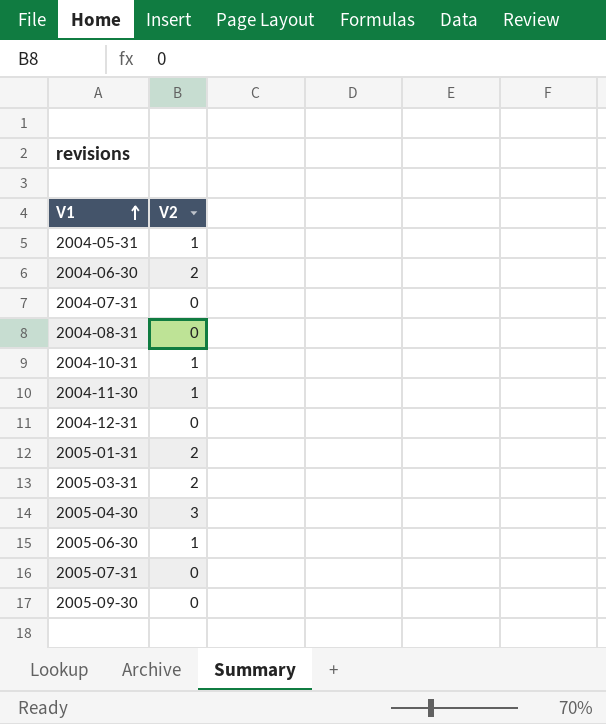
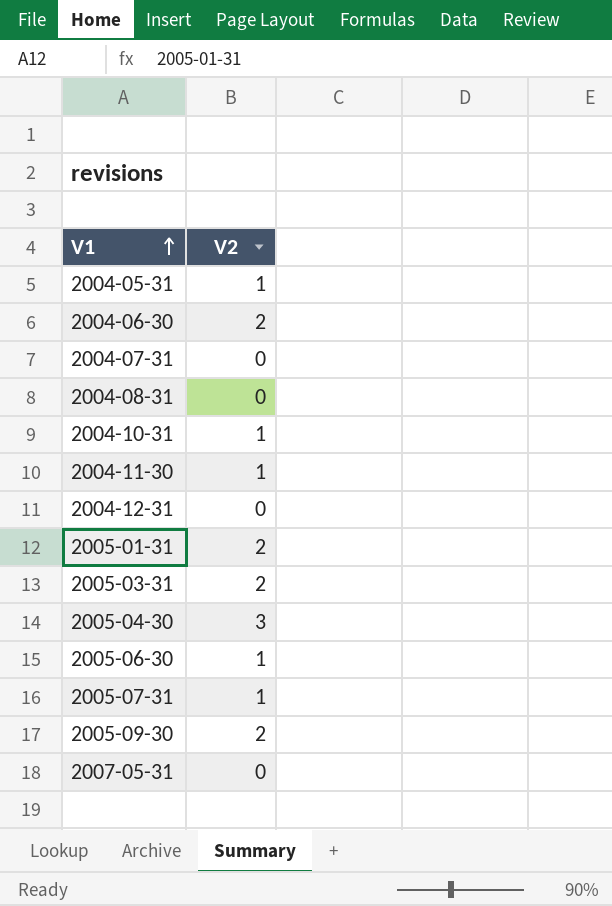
2005-07-31 | V2: 0 -> 1
2005-09-30 | V2: 0 -> 2
row 2007-05-31: none -> 0

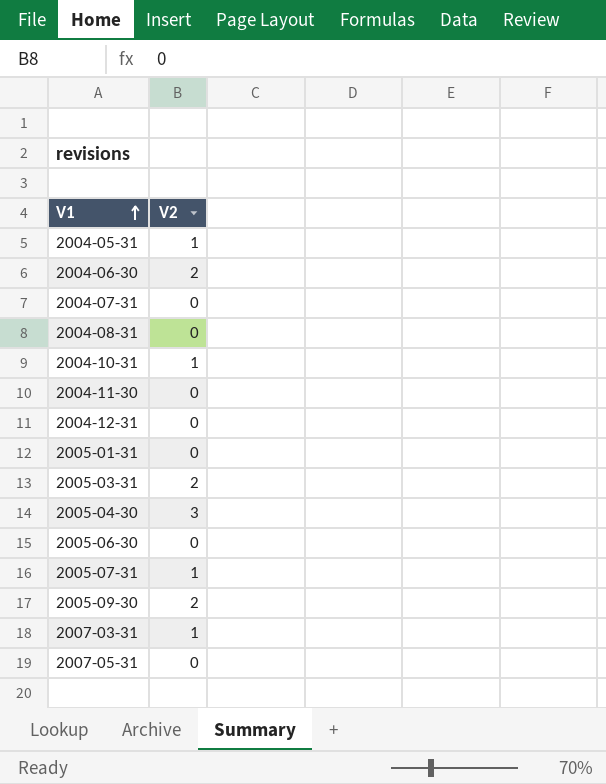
2004-11-30 | V2: 1 -> 0
2005-01-31 | V2: 2 -> 0
2005-06-30 | V2: 1 -> 0
row 2007-03-31: none -> 1

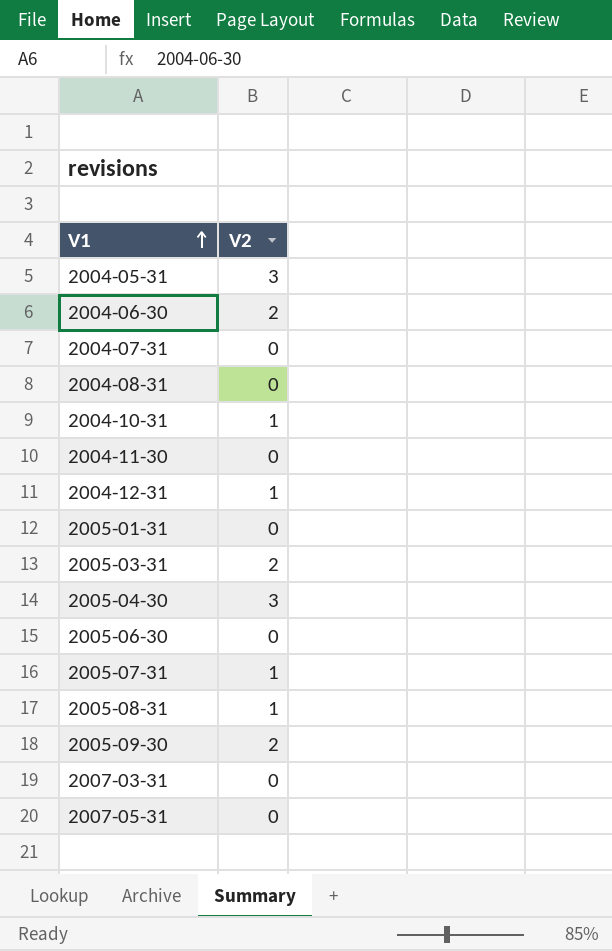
2004-05-31 | V2: 1 -> 3
2004-12-31 | V2: 0 -> 1
row 2005-08-31: none -> 1
2007-03-31 | V2: 1 -> 0

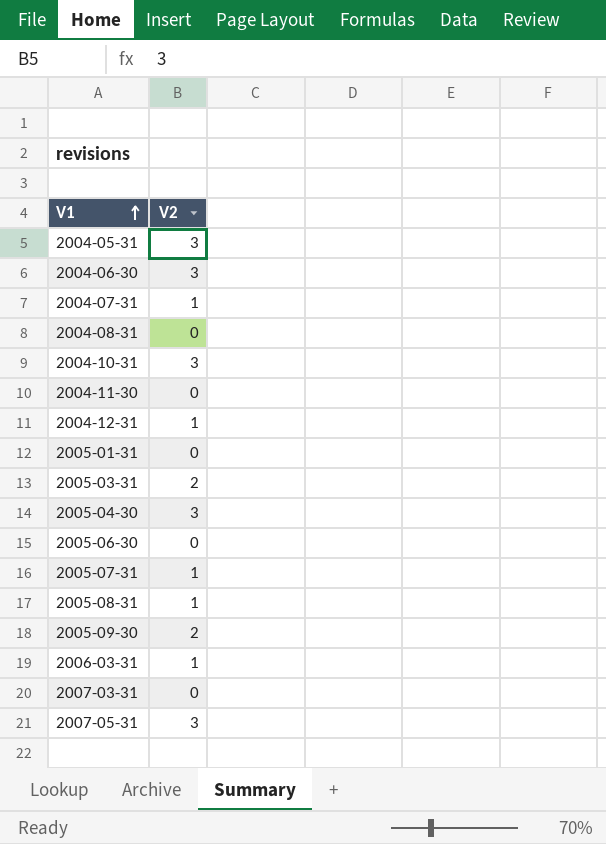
2004-06-30 | V2: 2 -> 3
2004-07-31 | V2: 0 -> 1
2004-10-31 | V2: 1 -> 3
row 2006-03-31: none -> 1
2007-05-31 | V2: 0 -> 3

